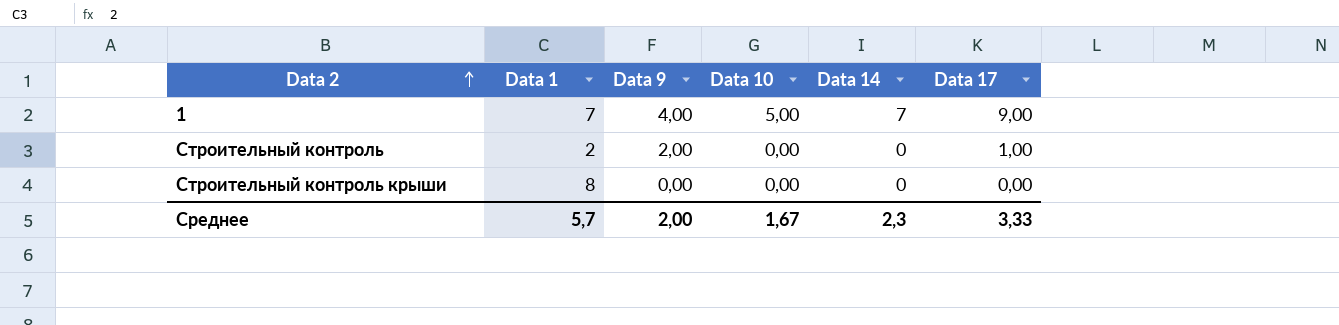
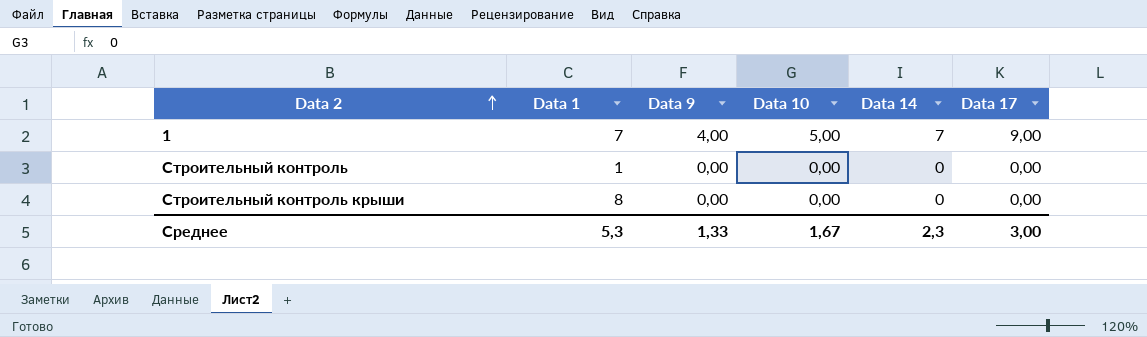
Строительный контроль | Data 1: 2 -> 1
Строительный контроль | Data 9: 2,00 -> 0,00
Строительный контроль | Data 17: 1,00 -> 0,00
Среднее | Data 1: 5,7 -> 5,3
Среднее | Data 9: 2,00 -> 1,33
Среднее | Data 17: 3,33 -> 3,00

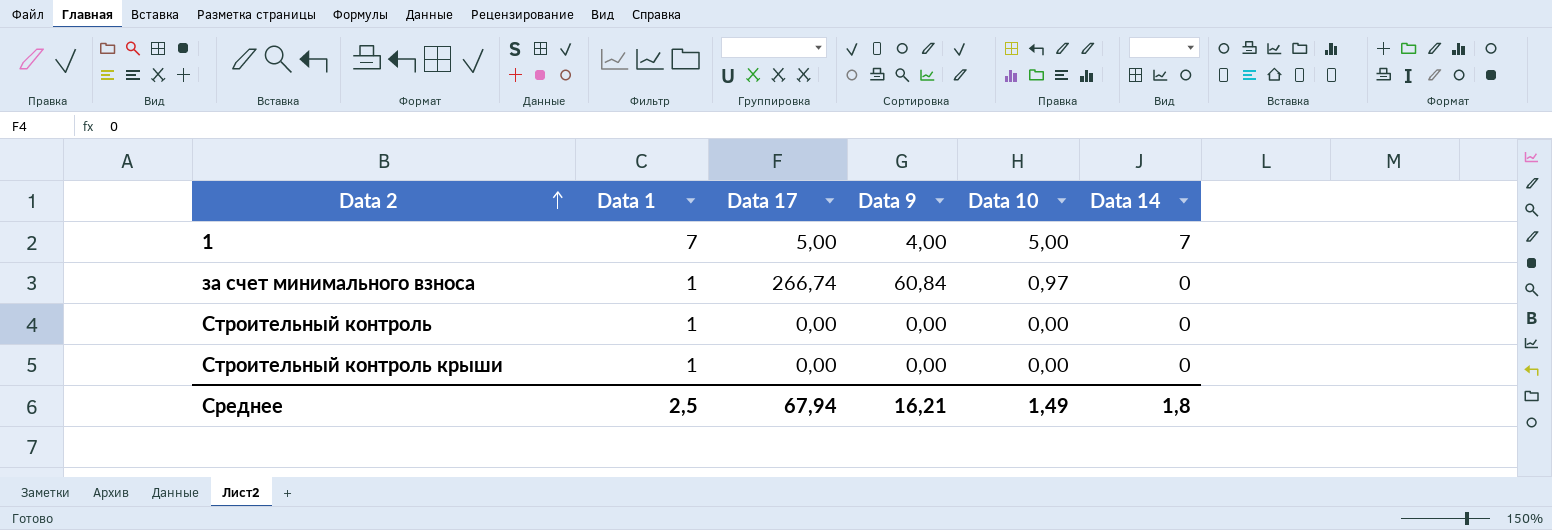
column Data 17 | position: 6 -> 3
1 | Data 17: 9,00 -> 5,00
row за счет минимального взноса: none -> 1 | 266,74 | 60,84 | 0,97 | 0
Строительный контроль крыши | Data 1: 8 -> 1
Среднее | Data 1: 5,3 -> 2,5
Среднее | Data 17: 3,00 -> 67,94
Среднее | Data 9: 1,33 -> 16,21
Среднее | Data 10: 1,67 -> 1,49
Среднее | Data 14: 2,3 -> 1,8

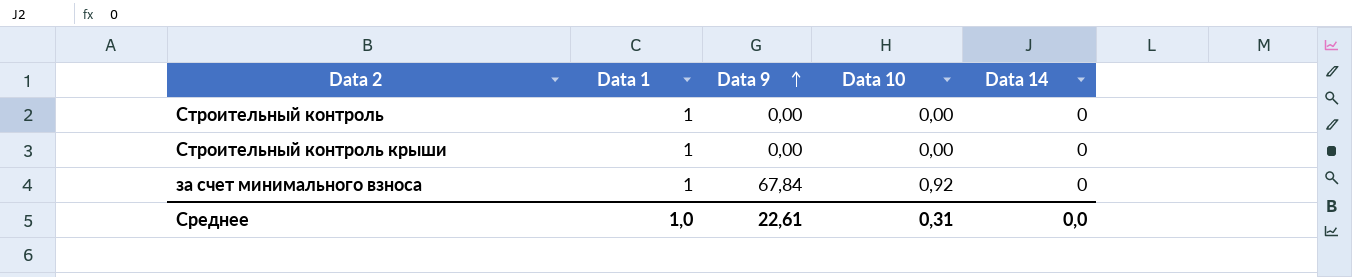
row order: Data 2 ascending -> Data 9 ascending
column Data 17 | position: 3 -> none
row 1: 7 | 5,00 | 4,00 | 5,00 | 7 -> none
за счет минимального взноса | Data 9: 60,84 -> 67,84
за счет минимального взноса | Data 10: 0,97 -> 0,92
Среднее | Data 1: 2,5 -> 1,0
Среднее | Data 9: 16,21 -> 22,61
Среднее | Data 10: 1,49 -> 0,31
Среднее | Data 14: 1,8 -> 0,0

